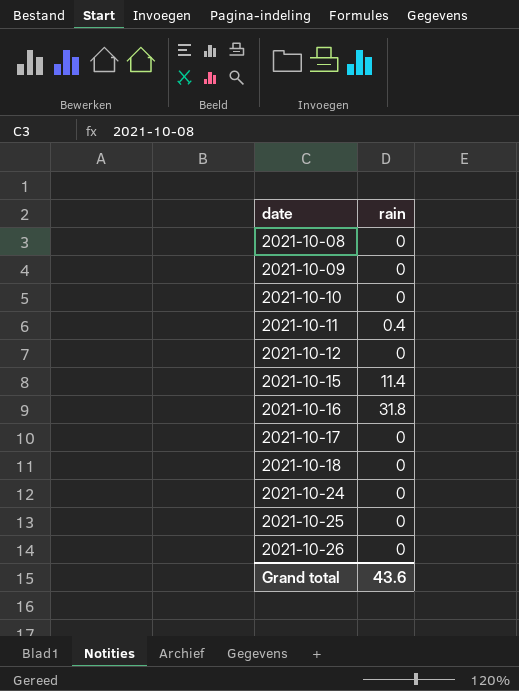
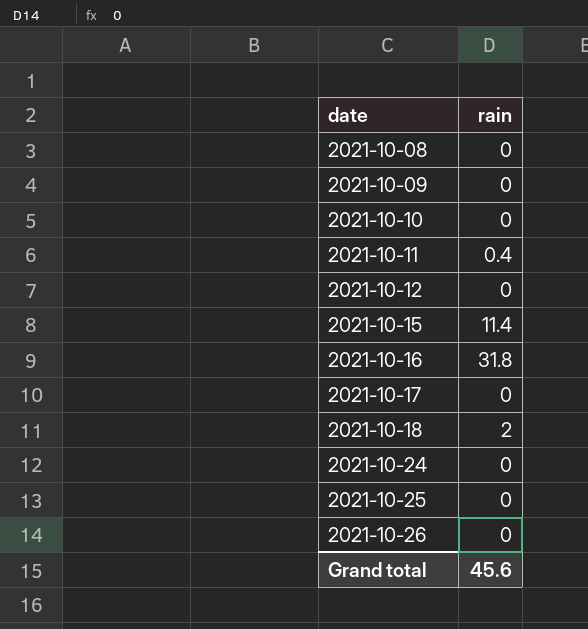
2021-10-18 | rain: 0 -> 2
Grand total | rain: 43.6 -> 45.6

